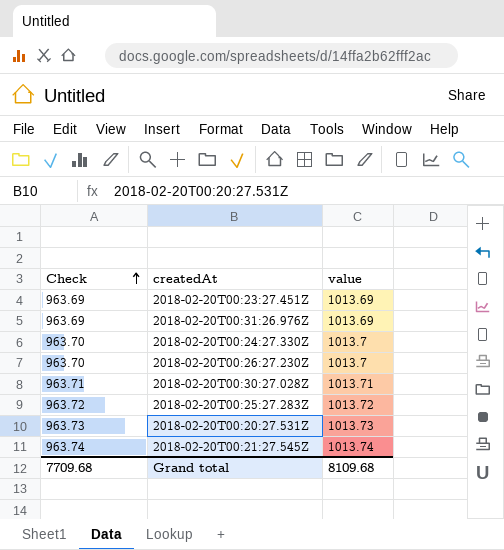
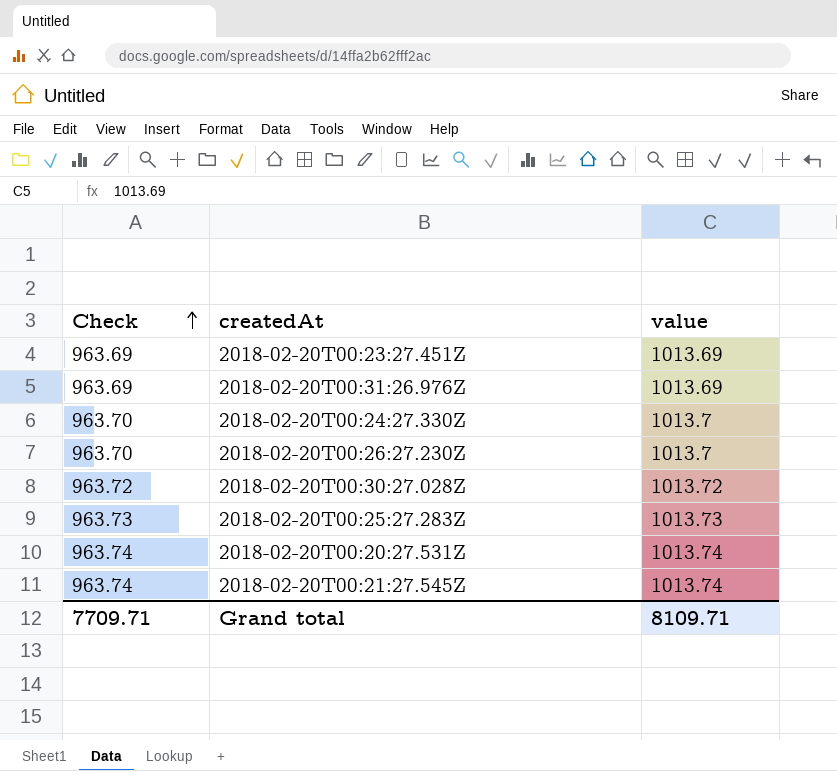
2018-02-20T00:30:27.028Z | Check: 963.71 -> 963.72
2018-02-20T00:30:27.028Z | value: 1013.71 -> 1013.72
2018-02-20T00:25:27.283Z | Check: 963.72 -> 963.73
2018-02-20T00:25:27.283Z | value: 1013.72 -> 1013.73
2018-02-20T00:20:27.531Z | Check: 963.73 -> 963.74
2018-02-20T00:20:27.531Z | value: 1013.73 -> 1013.74
Grand total | Check: 7709.68 -> 7709.71
Grand total | value: 8109.68 -> 8109.71

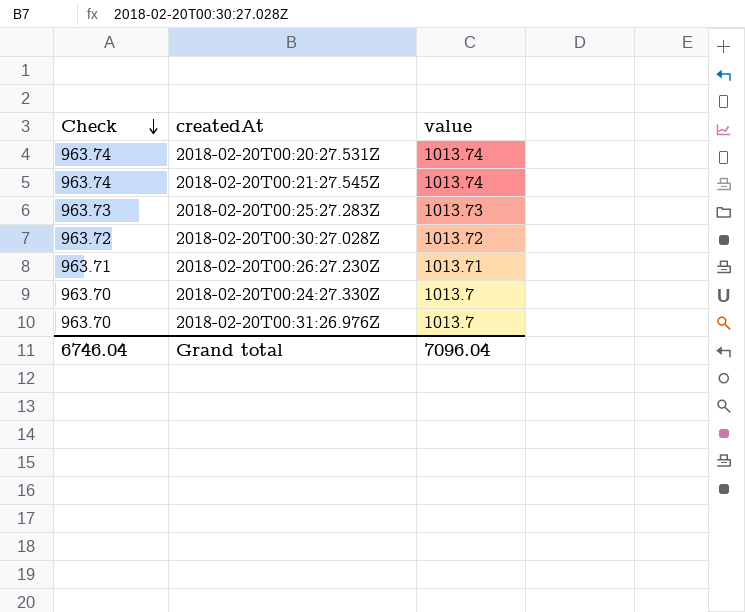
row order: Check ascending -> Check descending
row 2018-02-20T00:23:27.451Z: 963.69 | 1013.69 -> none
2018-02-20T00:26:27.230Z | Check: 963.70 -> 963.71
2018-02-20T00:26:27.230Z | value: 1013.7 -> 1013.71
2018-02-20T00:31:26.976Z | Check: 963.69 -> 963.70
2018-02-20T00:31:26.976Z | value: 1013.69 -> 1013.7
Grand total | Check: 7709.71 -> 6746.04
Grand total | value: 8109.71 -> 7096.04

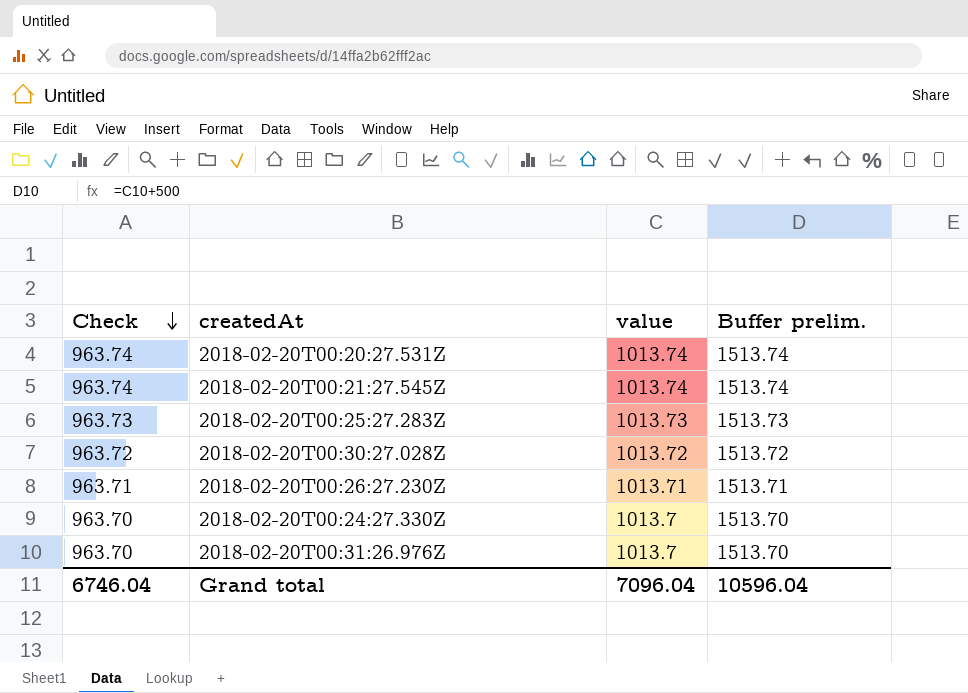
column Buffer prelim. | formula: none -> [value] + 500

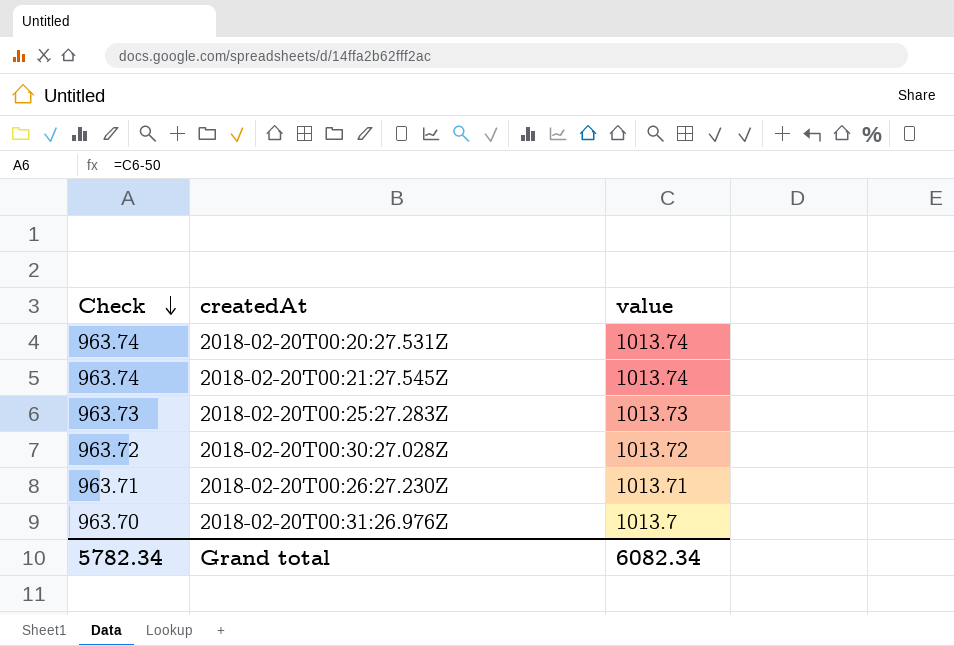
column Buffer prelim. | formula: [value] + 500 -> none
row 2018-02-20T00:24:27.330Z: 963.70 | 1013.7 | 1513.70 -> none
Grand total | Check: 6746.04 -> 5782.34
Grand total | value: 7096.04 -> 6082.34

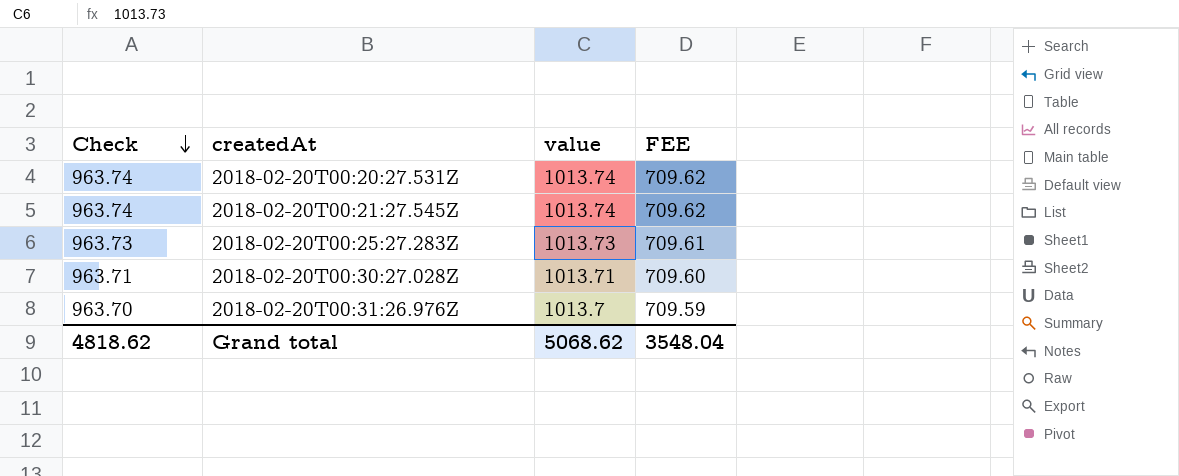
column FEE | formula: none -> [value] * 0.7
row 2018-02-20T00:26:27.230Z: 963.71 | 1013.71 -> none
2018-02-20T00:30:27.028Z | Check: 963.72 -> 963.71
2018-02-20T00:30:27.028Z | value: 1013.72 -> 1013.71
Grand total | Check: 5782.34 -> 4818.62
Grand total | value: 6082.34 -> 5068.62

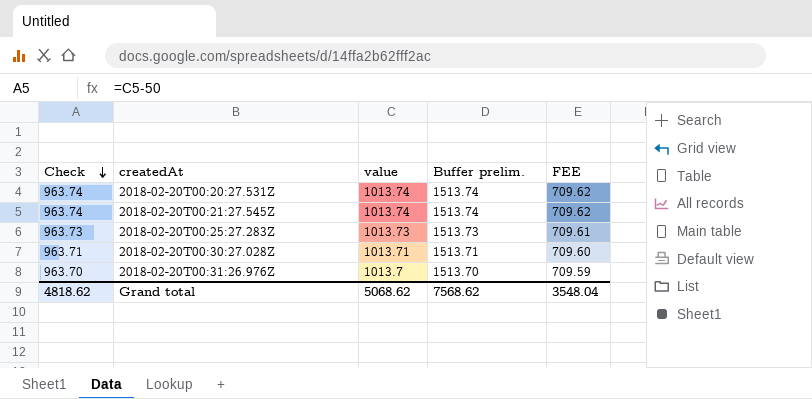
column Buffer prelim. | formula: none -> [value] + 500

